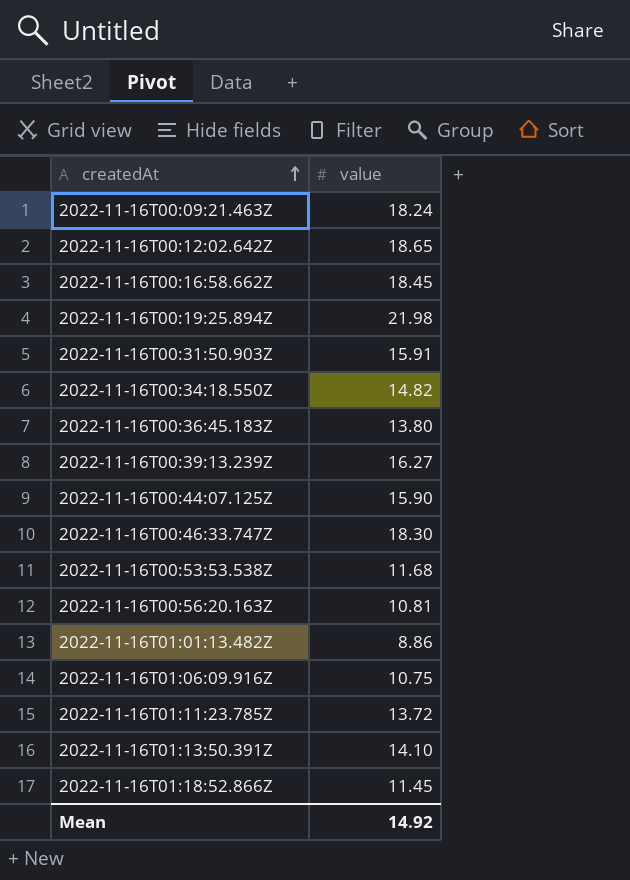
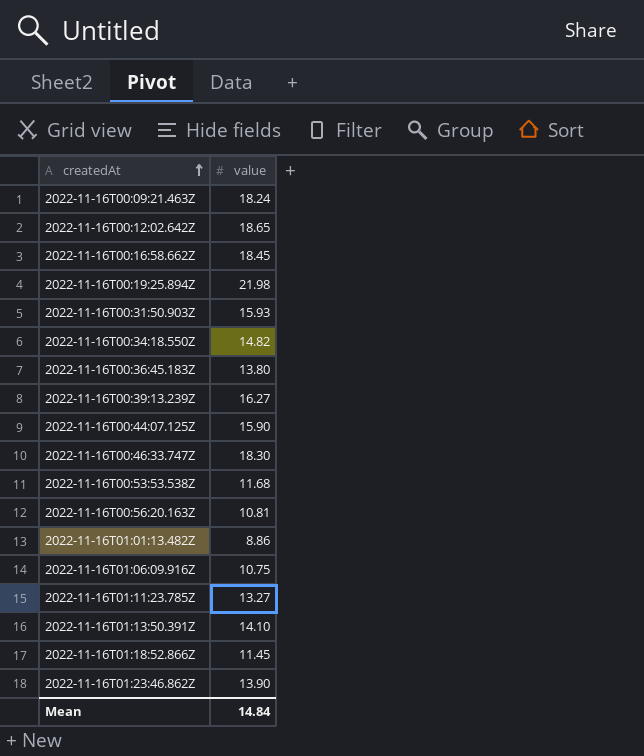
2022-11-16T00:31:50.903Z | value: 15.91 -> 15.93
2022-11-16T01:11:23.785Z | value: 13.72 -> 13.27
row 2022-11-16T01:23:46.862Z: none -> 13.90
Mean | value: 14.92 -> 14.84

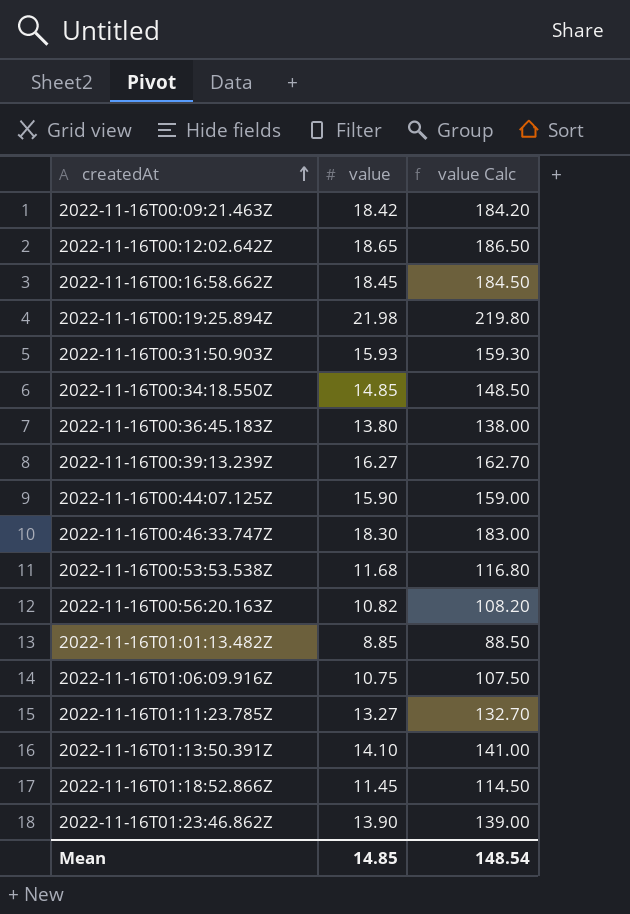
column value Calc | formula: none -> [value] * 10
2022-11-16T00:09:21.463Z | value: 18.24 -> 18.42
2022-11-16T00:34:18.550Z | value: 14.82 -> 14.85
2022-11-16T00:56:20.163Z | value: 10.81 -> 10.82
2022-11-16T01:01:13.482Z | value: 8.86 -> 8.85
Mean | value: 14.84 -> 14.85

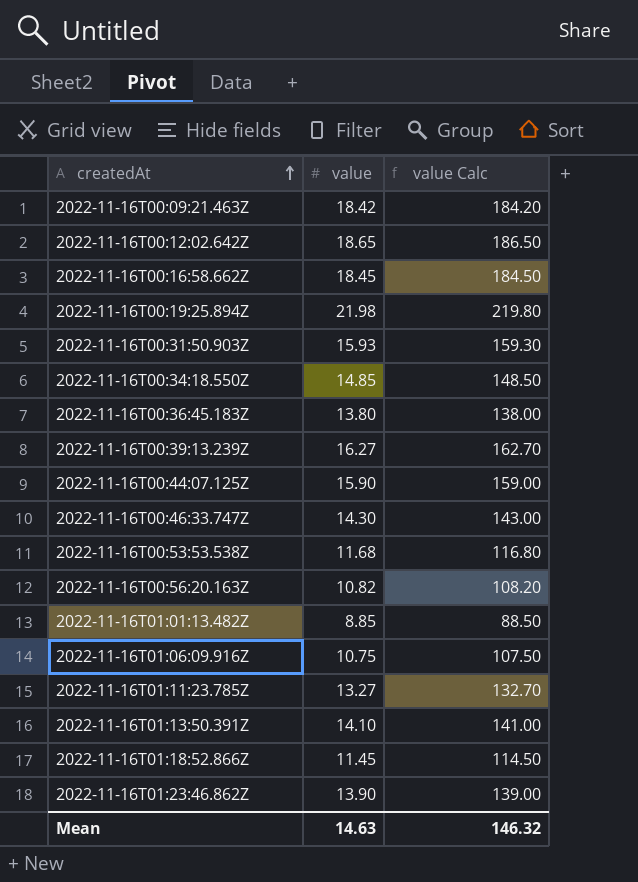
2022-11-16T00:46:33.747Z | value: 18.30 -> 14.30
2022-11-16T00:46:33.747Z | value Calc: 183.00 -> 143.00
Mean | value: 14.85 -> 14.63
Mean | value Calc: 148.54 -> 146.32

